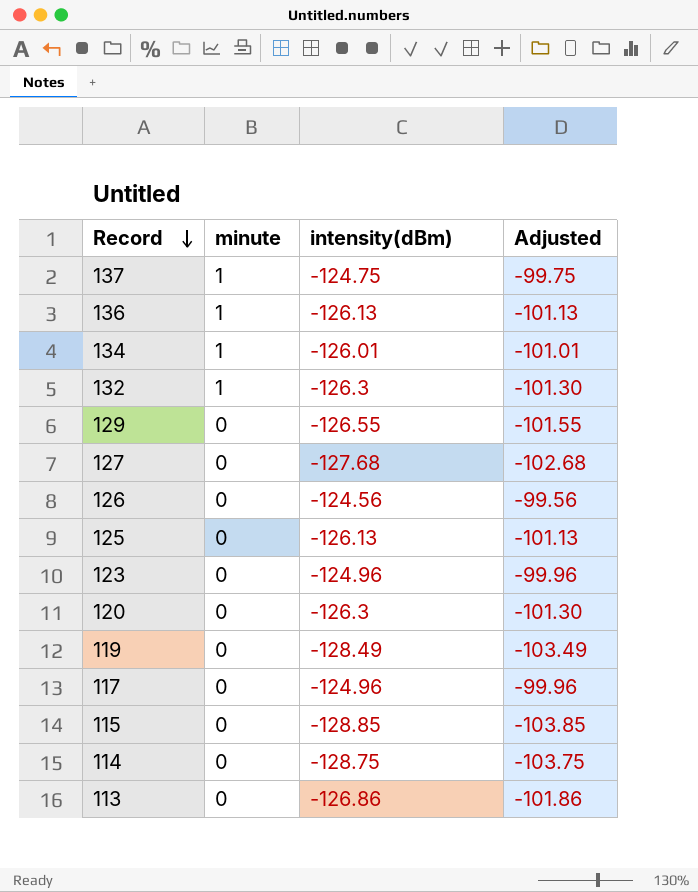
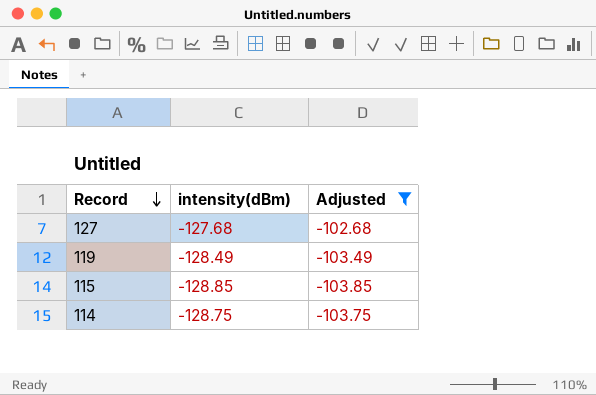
filter: none -> Adjusted <= -102.68
column minute | position: 2 -> none

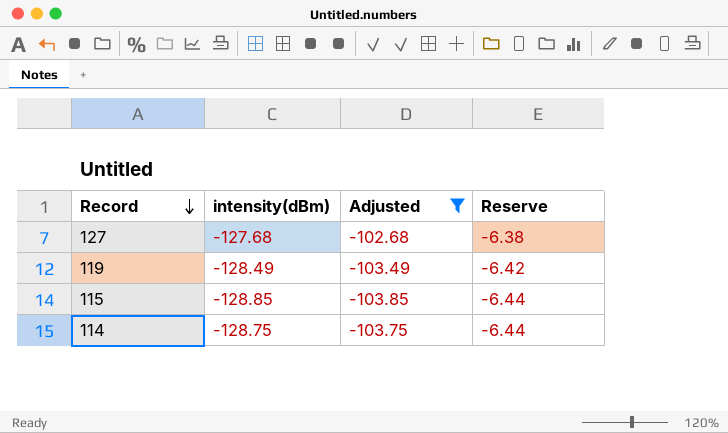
column Reserve | formula: none -> [intensity(dBm)] * 0.05

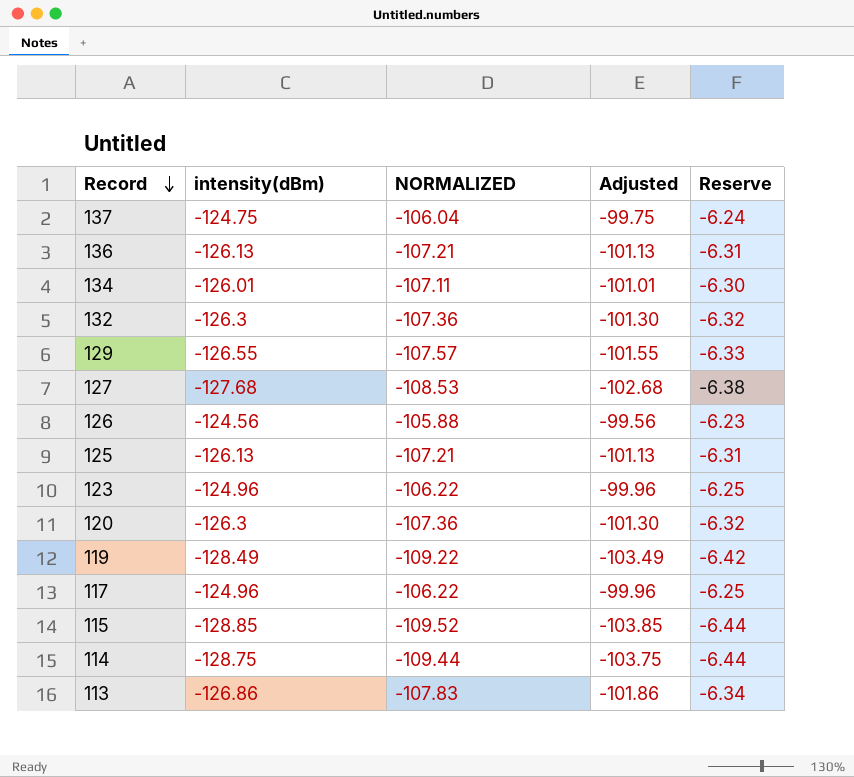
filter: Adjusted <= -102.68 -> none
column NORMALIZED | formula: none -> [intensity(dBm)] * 0.85

